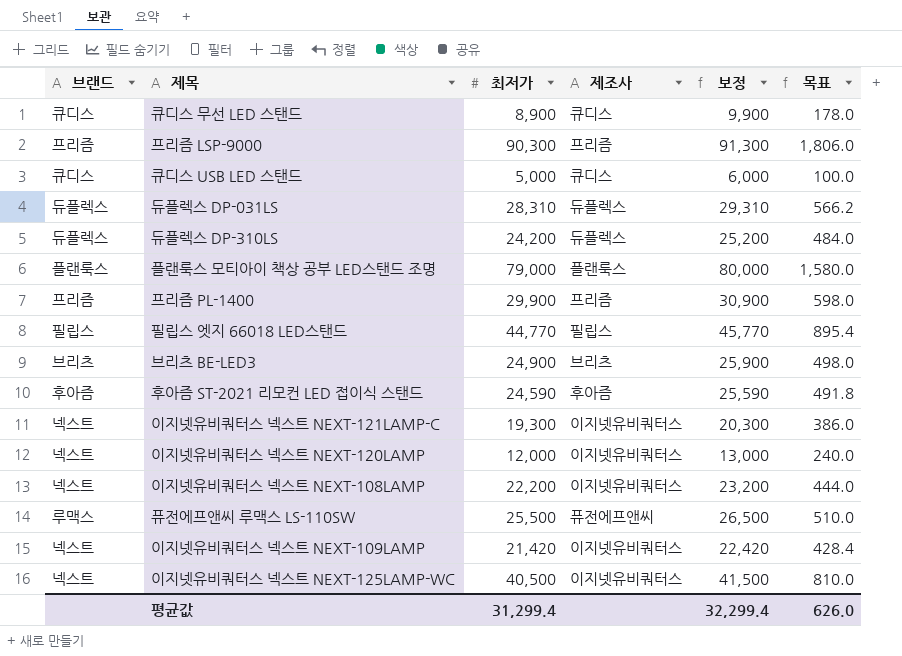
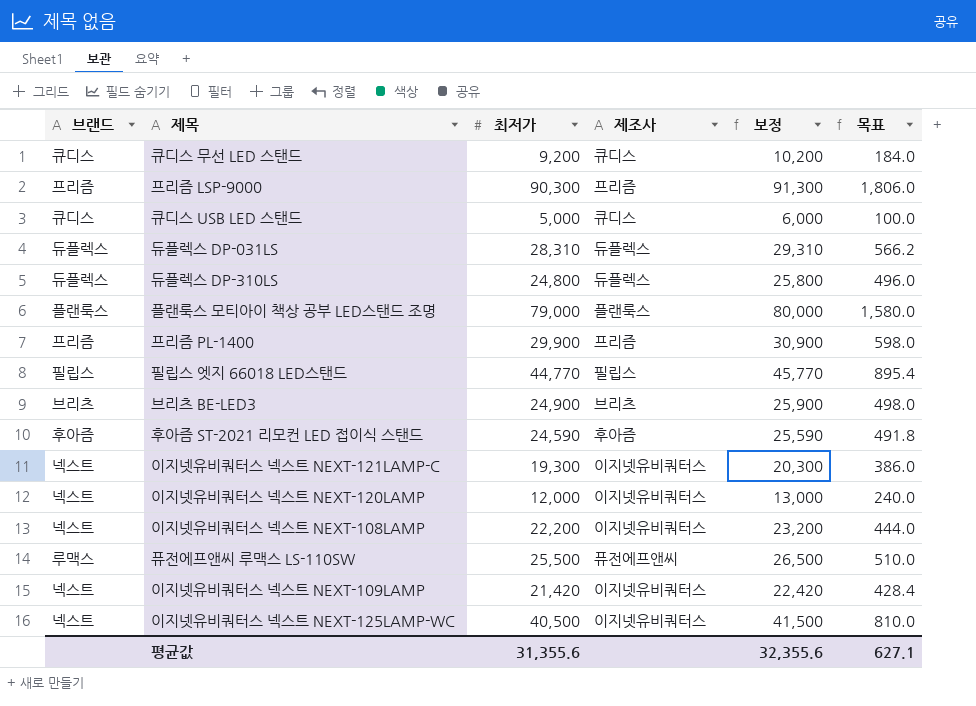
큐디스 무선 LED 스탠드 | 최저가: 8,900 -> 9,200
큐디스 무선 LED 스탠드 | 보정: 9,900 -> 10,200
큐디스 무선 LED 스탠드 | 목표: 178.0 -> 184.0
듀플렉스 DP-310LS | 최저가: 24,200 -> 24,800
듀플렉스 DP-310LS | 보정: 25,200 -> 25,800
듀플렉스 DP-310LS | 목표: 484.0 -> 496.0
평균값 | 최저가: 31,299.4 -> 31,355.6
평균값 | 보정: 32,299.4 -> 32,355.6
평균값 | 목표: 626.0 -> 627.1

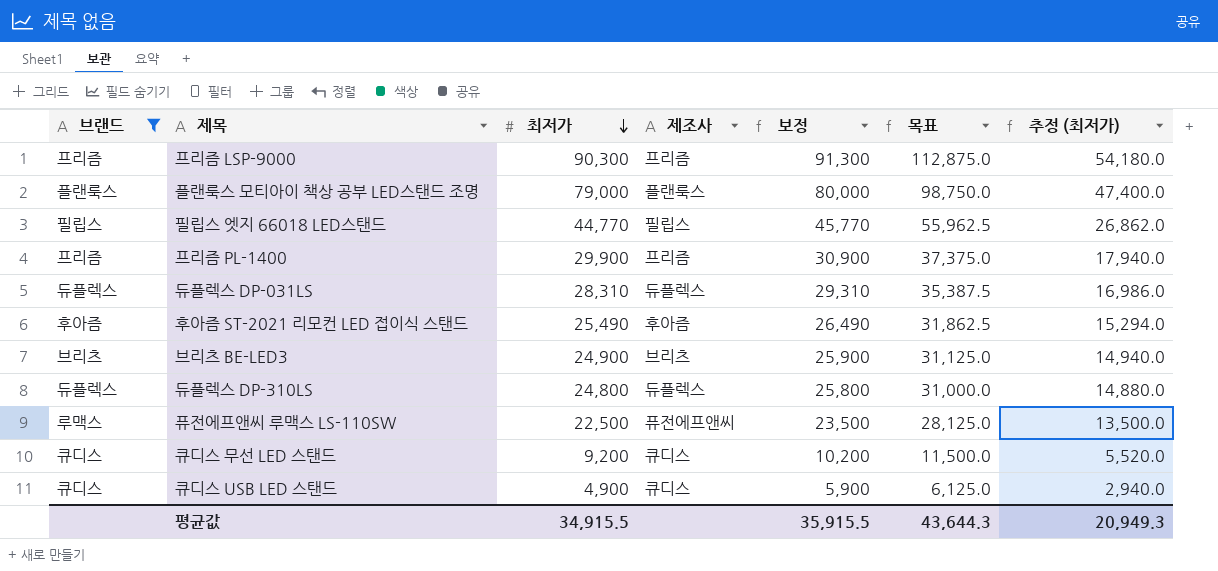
filter: none -> 브랜드 != 넥스트
row order: none -> 최저가 descending
column 목표 | formula: [최저가] * 0.02 -> [최저가] * 1.25
column 추정 (최저가) | formula: none -> [최저가] * 0.6
후아즘 ST-2021 리모컨 LED 접이식 스탠드 | 최저가: 24,590 -> 25,490
후아즘 ST-2021 리모컨 LED 접이식 스탠드 | 보정: 25,590 -> 26,490
퓨전에프앤씨 루맥스 LS-110SW | 최저가: 25,500 -> 22,500
퓨전에프앤씨 루맥스 LS-110SW | 보정: 26,500 -> 23,500
큐디스 USB LED 스탠드 | 최저가: 5,000 -> 4,900
큐디스 USB LED 스탠드 | 보정: 6,000 -> 5,900
평균값 | 최저가: 31,355.6 -> 34,915.5
평균값 | 보정: 32,355.6 -> 35,915.5
평균값 | 목표: 627.1 -> 43,644.3

